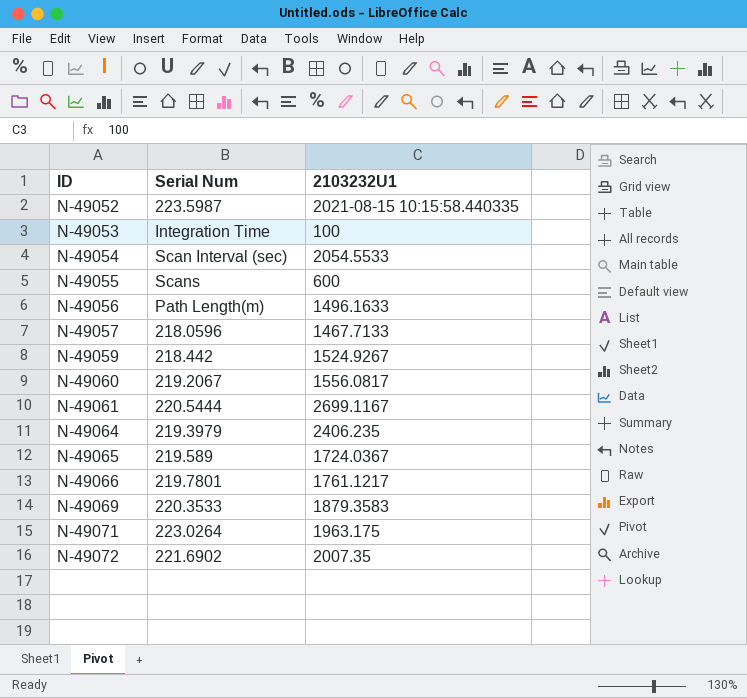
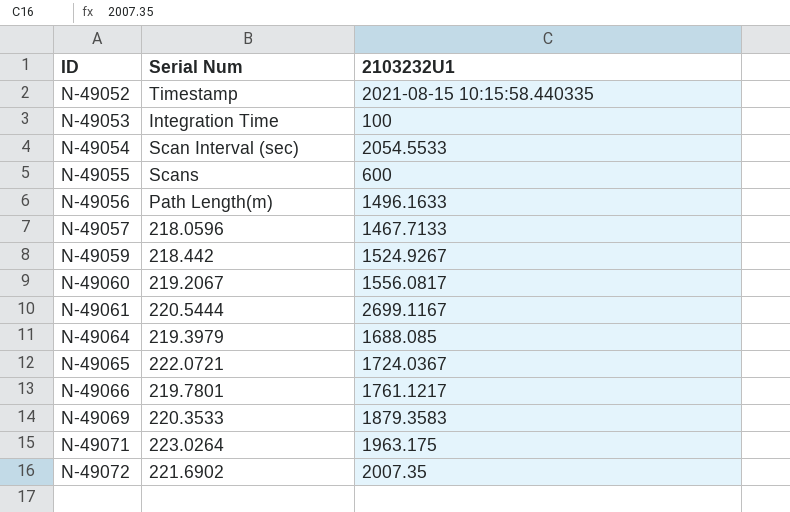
N-49052 | Serial Num: 223.5987 -> Timestamp
N-49064 | 2103232U1: 2406.235 -> 1688.085
N-49065 | Serial Num: 219.589 -> 222.0721

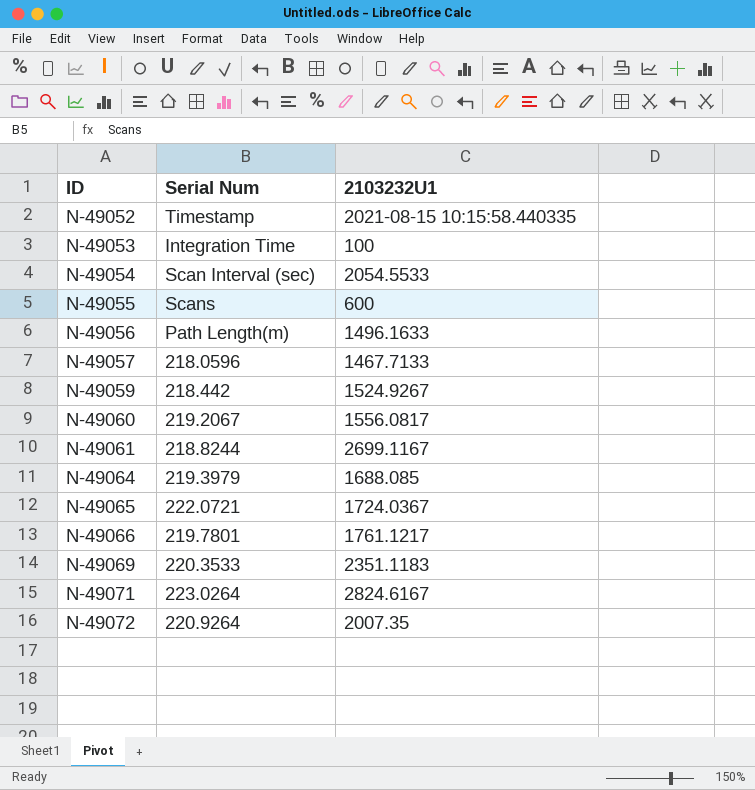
N-49061 | Serial Num: 220.5444 -> 218.8244
N-49069 | 2103232U1: 1879.3583 -> 2351.1183
N-49071 | 2103232U1: 1963.175 -> 2824.6167
N-49072 | Serial Num: 221.6902 -> 220.9264

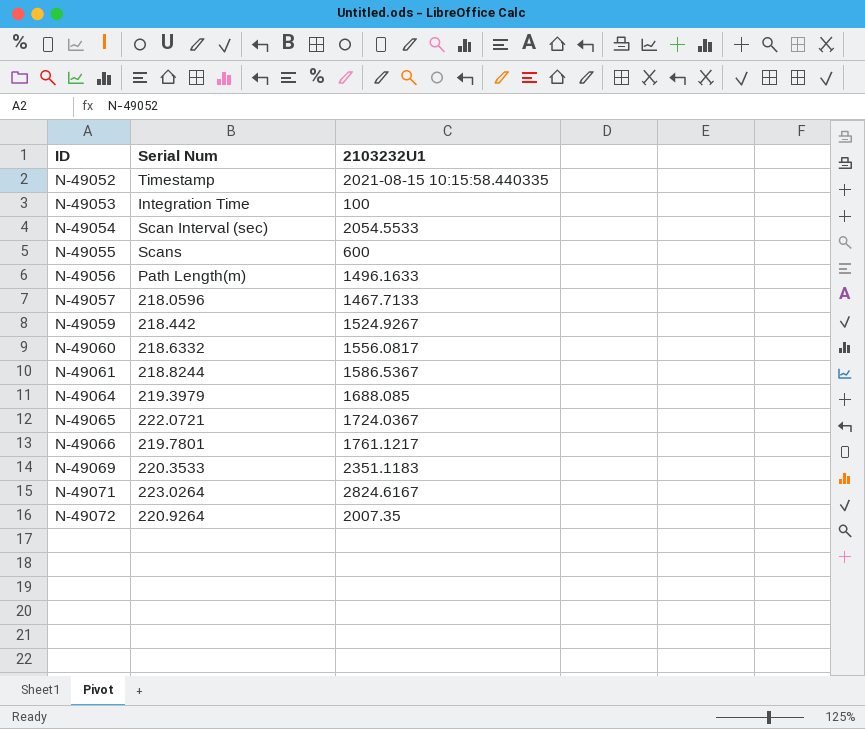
N-49060 | Serial Num: 219.2067 -> 218.6332
N-49061 | 2103232U1: 2699.1167 -> 1586.5367

